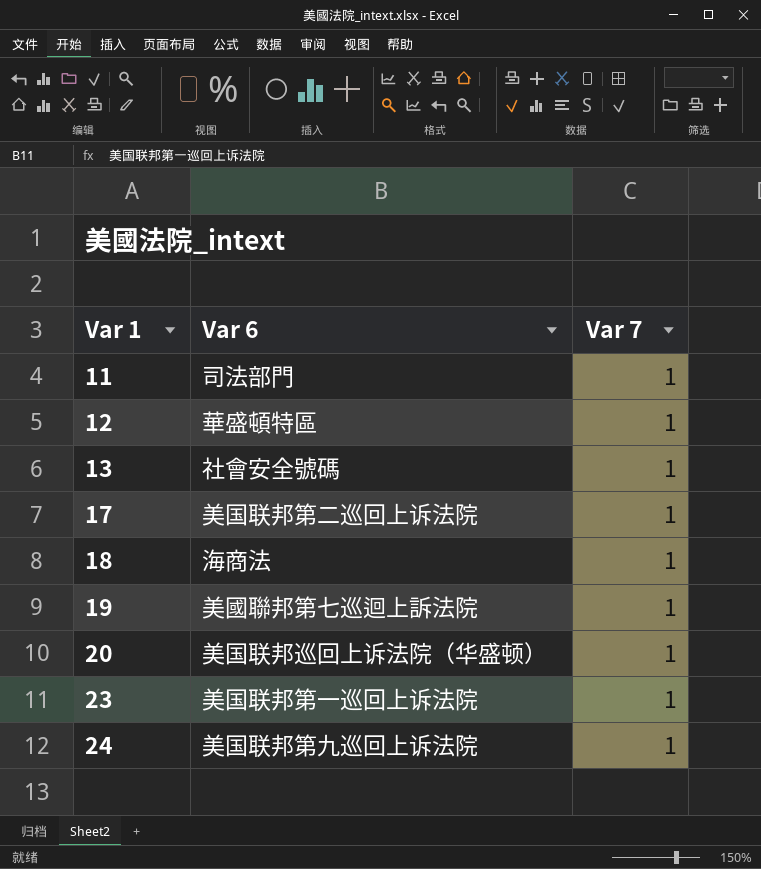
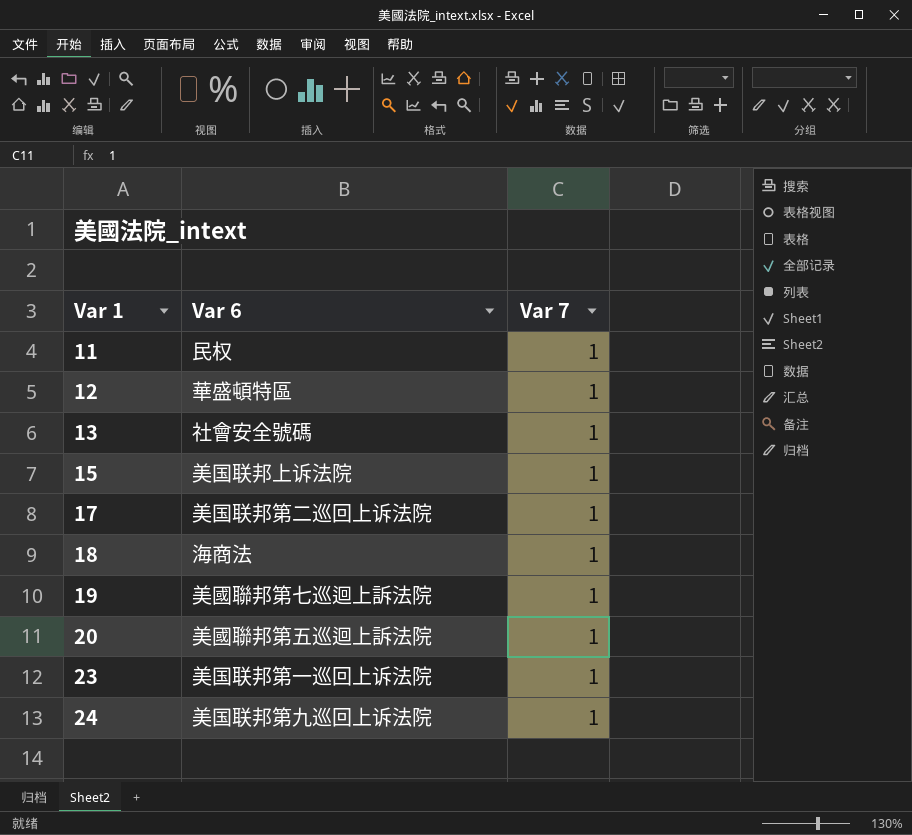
11 | Var 6: 司法部門 -> 民权
row 15: none -> 美国联邦上诉法院 | 1
20 | Var 6: 美国联邦巡回上诉法院（华盛顿） -> 美國聯邦第五巡迴上訴法院

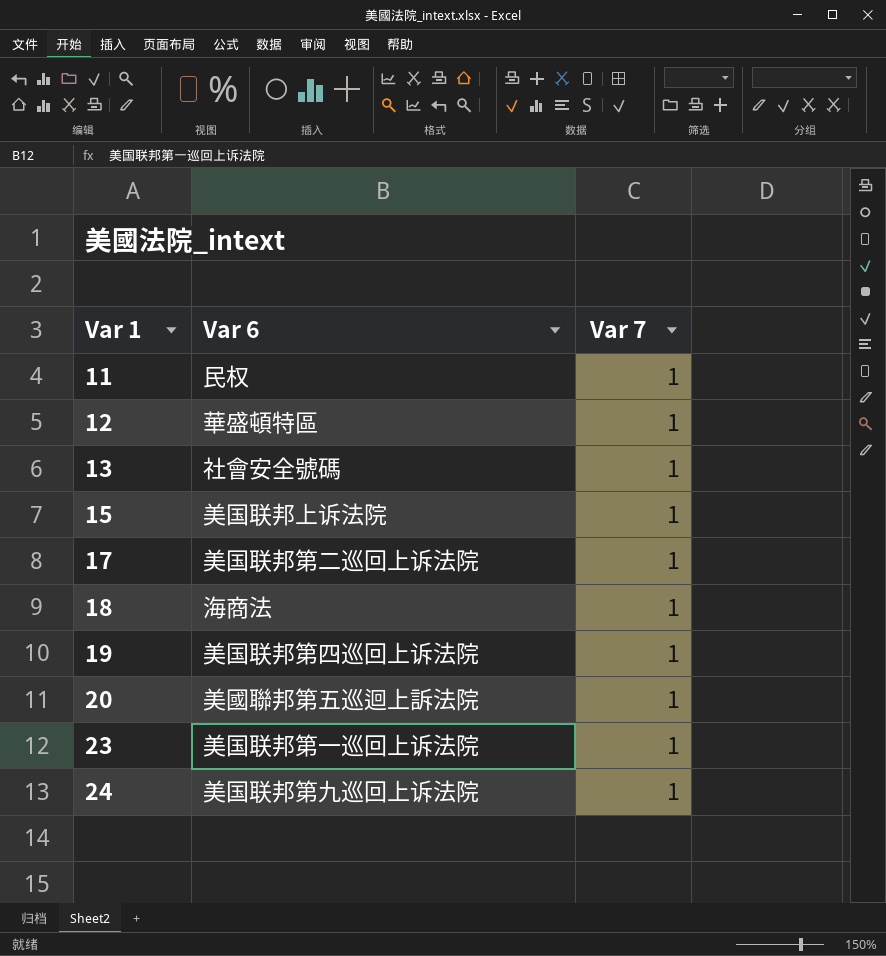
19 | Var 6: 美國聯邦第七巡迴上訴法院 -> 美国联邦第四巡回上诉法院

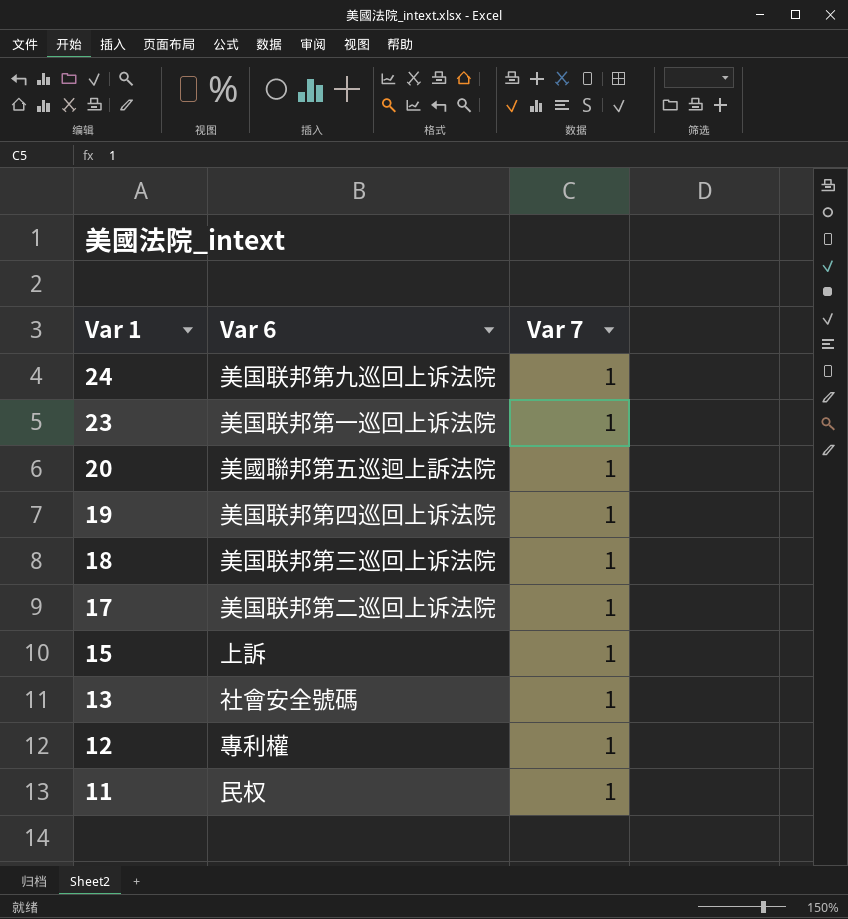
row order: Var 1 ascending -> Var 1 descending
18 | Var 6: 海商法 -> 美国联邦第三巡回上诉法院
15 | Var 6: 美国联邦上诉法院 -> 上訴
12 | Var 6: 華盛頓特區 -> 專利權

